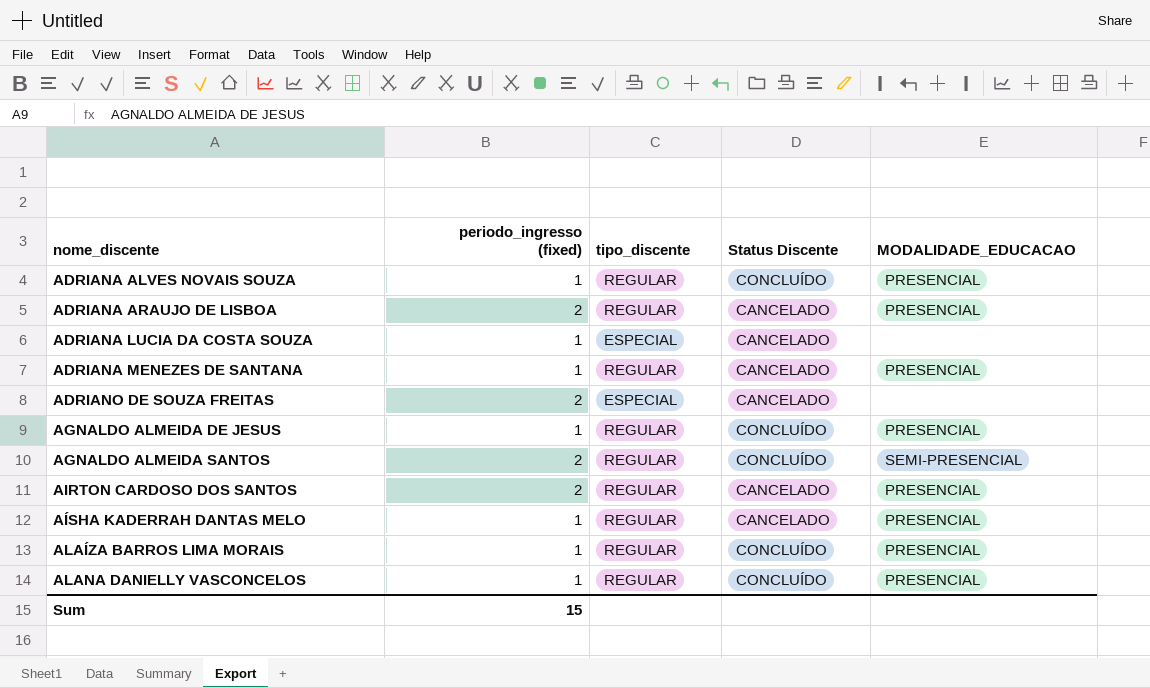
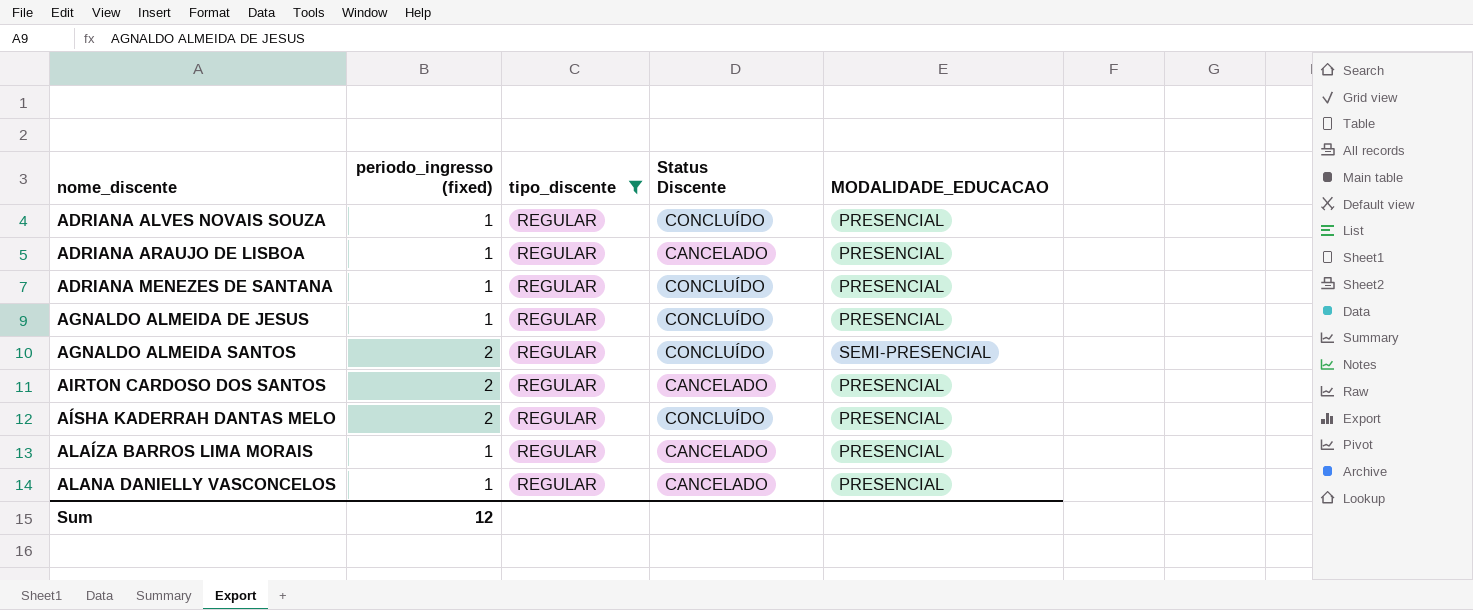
filter: none -> tipo_discente = REGULAR
ADRIANA ARAUJO DE LISBOA | periodo_ingresso (fixed): 2 -> 1
ADRIANA MENEZES DE SANTANA | Status Discente: CANCELADO -> CONCLUÍDO
AÍSHA KADERRAH DANTAS MELO | periodo_ingresso (fixed): 1 -> 2
AÍSHA KADERRAH DANTAS MELO | Status Discente: CANCELADO -> CONCLUÍDO
ALAÍZA BARROS LIMA MORAIS | Status Discente: CONCLUÍDO -> CANCELADO
ALANA DANIELLY VASCONCELOS | Status Discente: CONCLUÍDO -> CANCELADO
Sum | periodo_ingresso (fixed): 15 -> 12

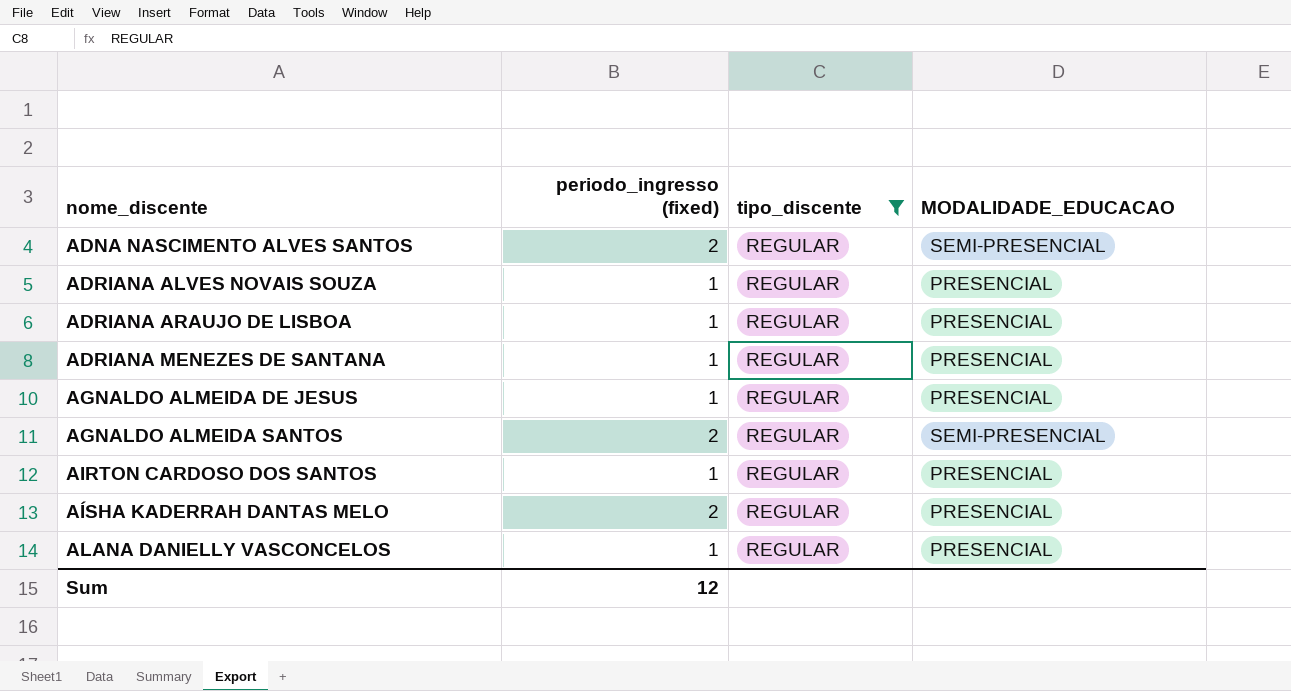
column Status Discente | position: 4 -> none
row ALAÍZA BARROS LIMA MORAIS: 1 | REGULAR | CANCELADO | PRESENCIAL -> none
row ADNA NASCIMENTO ALVES SANTOS: none -> 2 | REGULAR | SEMI-PRESENCIAL
AIRTON CARDOSO DOS SANTOS | periodo_ingresso (fixed): 2 -> 1

